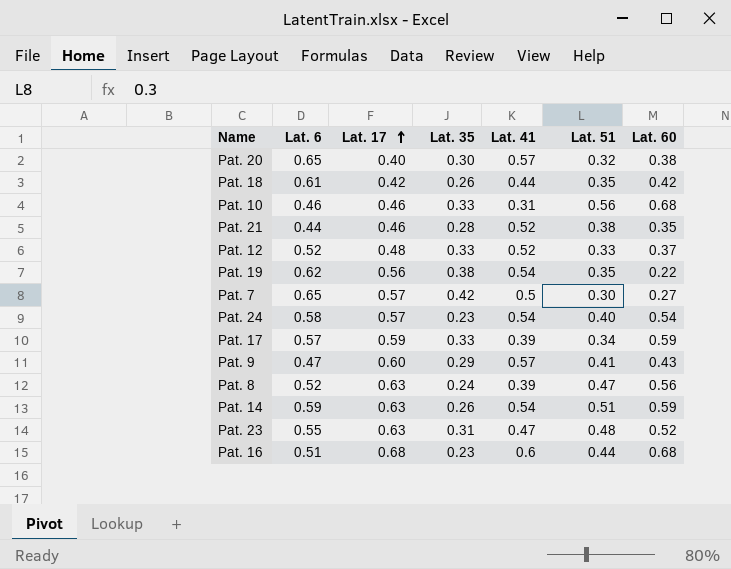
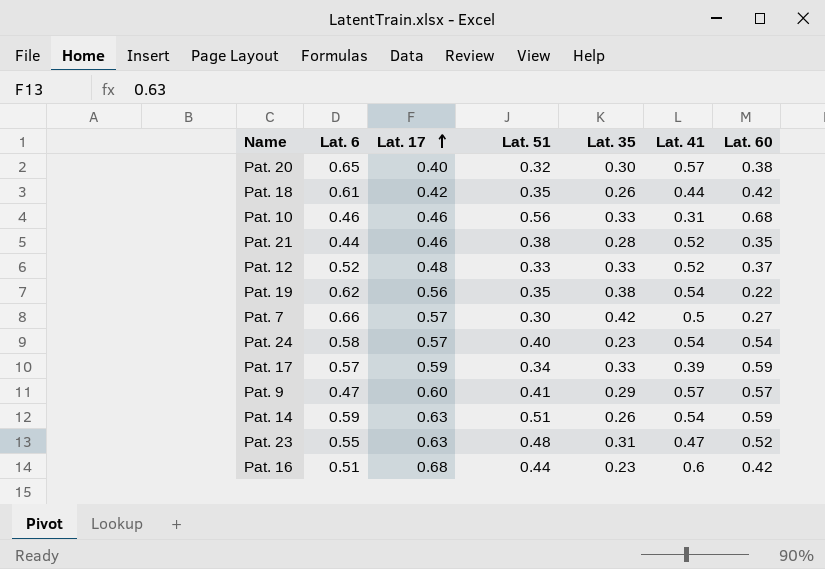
column Lat. 51 | position: 6 -> 4
row Pat. 8: 0.52 | 0.63 | 0.24 | 0.39 | 0.47 | 0.56 -> none
Pat. 7 | Lat. 6: 0.65 -> 0.66
Pat. 9 | Lat. 60: 0.43 -> 0.57
Pat. 16 | Lat. 60: 0.68 -> 0.42

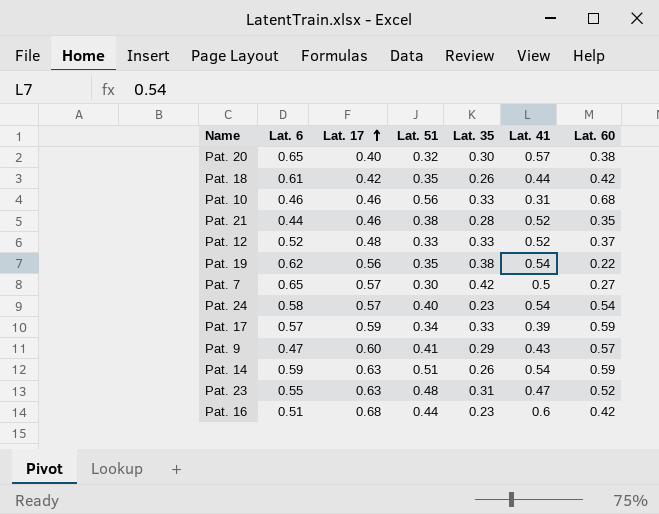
Pat. 7 | Lat. 6: 0.66 -> 0.65
Pat. 9 | Lat. 41: 0.57 -> 0.43

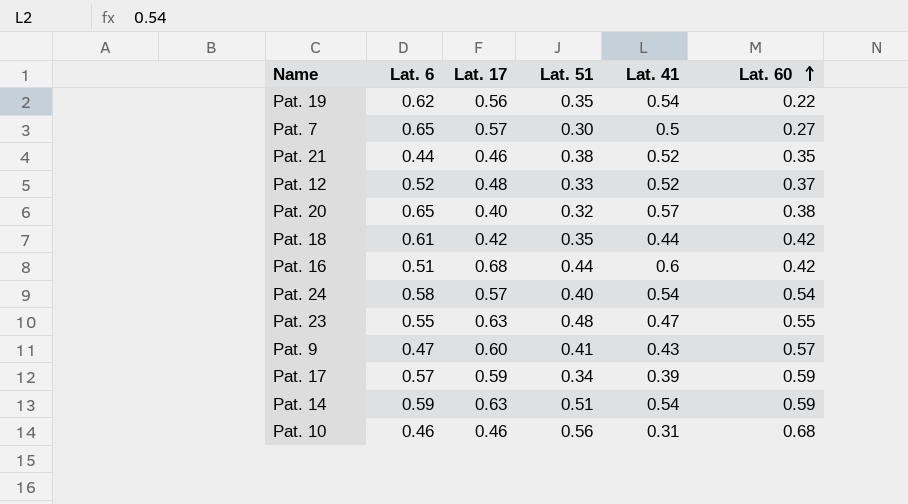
row order: Lat. 17 ascending -> Lat. 60 ascending
column Lat. 35 | position: 5 -> none
Pat. 23 | Lat. 60: 0.52 -> 0.55

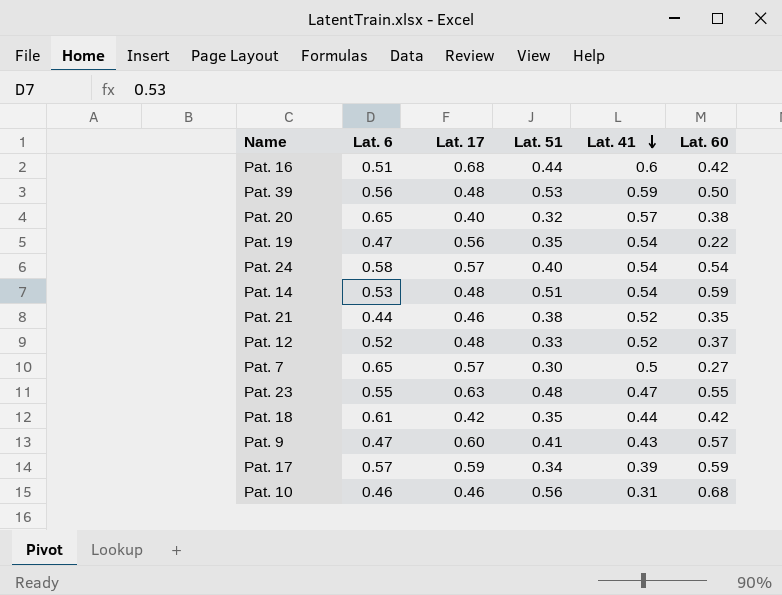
row order: Lat. 60 ascending -> Lat. 41 descending
row Pat. 39: none -> 0.56 | 0.48 | 0.53 | 0.59 | 0.50
Pat. 19 | Lat. 6: 0.62 -> 0.47
Pat. 14 | Lat. 6: 0.59 -> 0.53
Pat. 14 | Lat. 17: 0.63 -> 0.48

